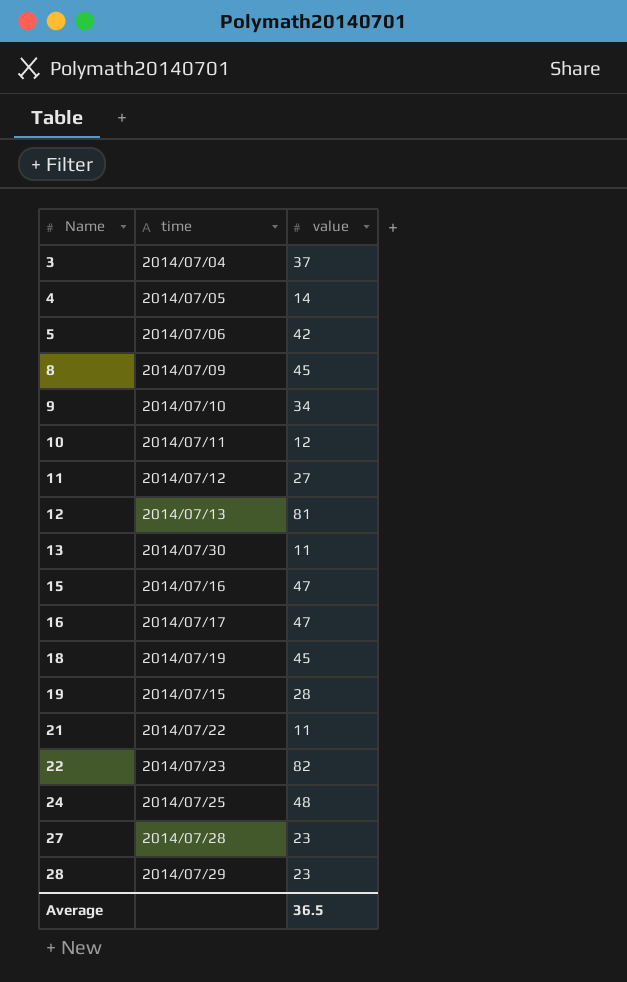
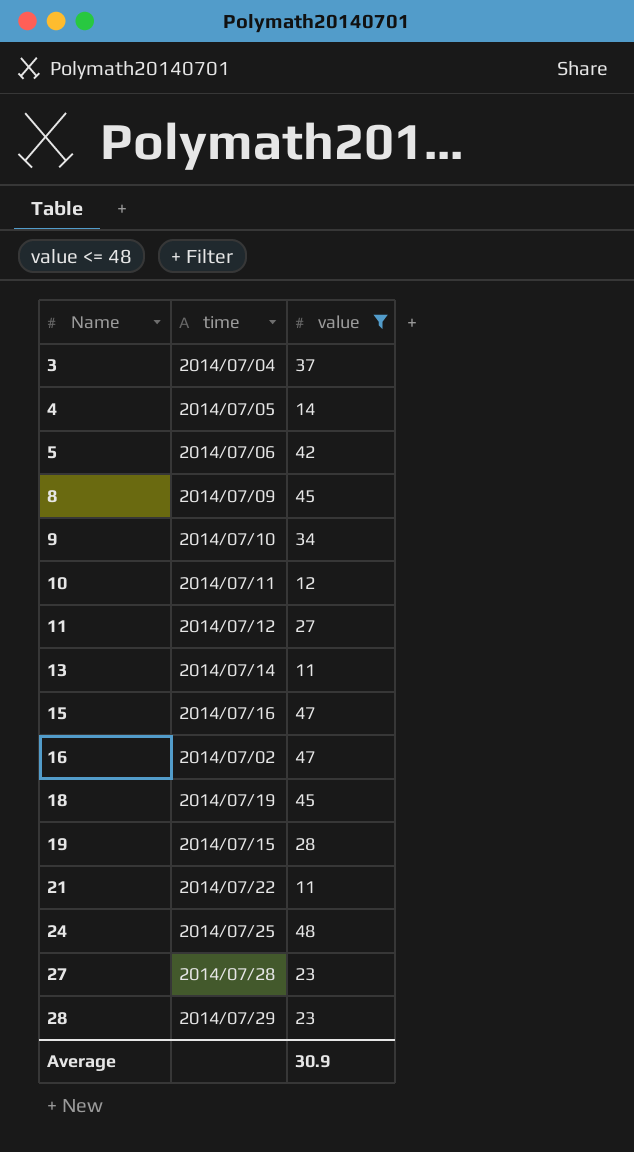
filter: none -> value <= 48
13 | time: 2014/07/30 -> 2014/07/14
16 | time: 2014/07/17 -> 2014/07/02
Average | value: 36.5 -> 30.9

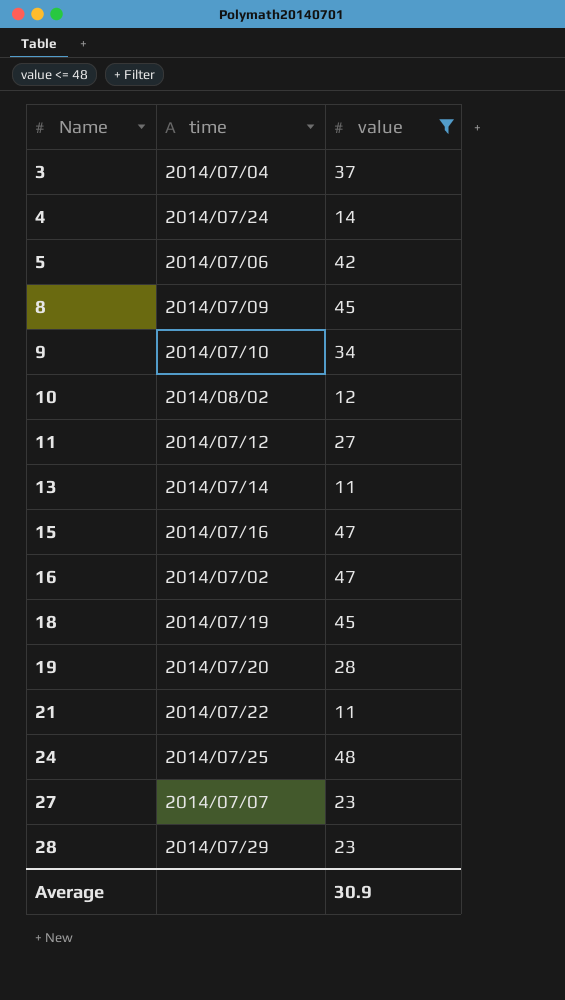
4 | time: 2014/07/05 -> 2014/07/24
10 | time: 2014/07/11 -> 2014/08/02
19 | time: 2014/07/15 -> 2014/07/20
27 | time: 2014/07/28 -> 2014/07/07

